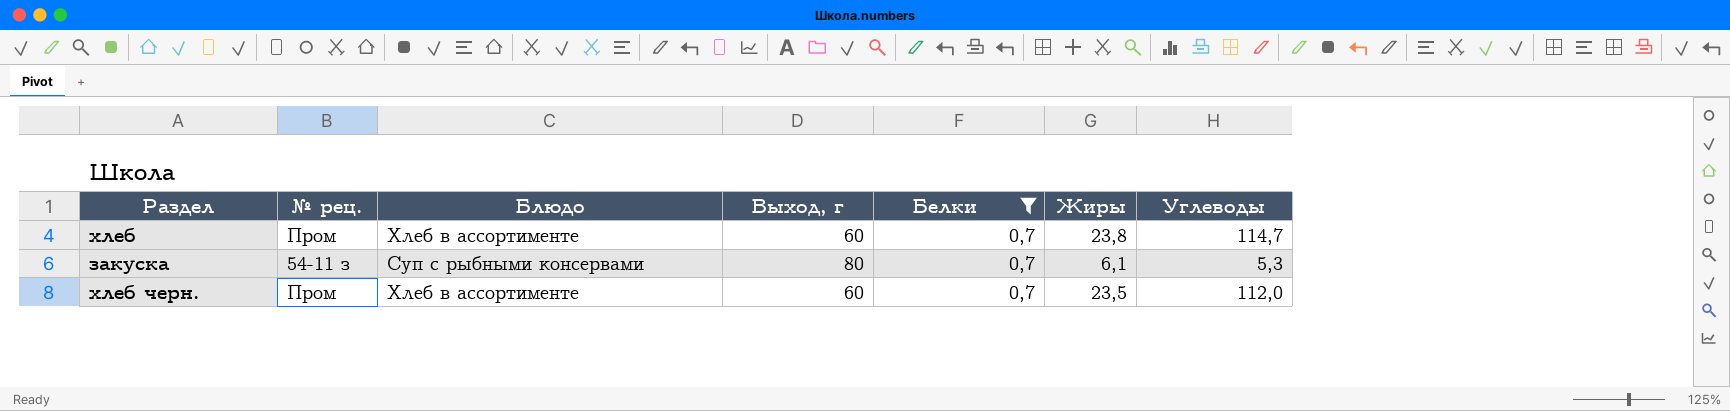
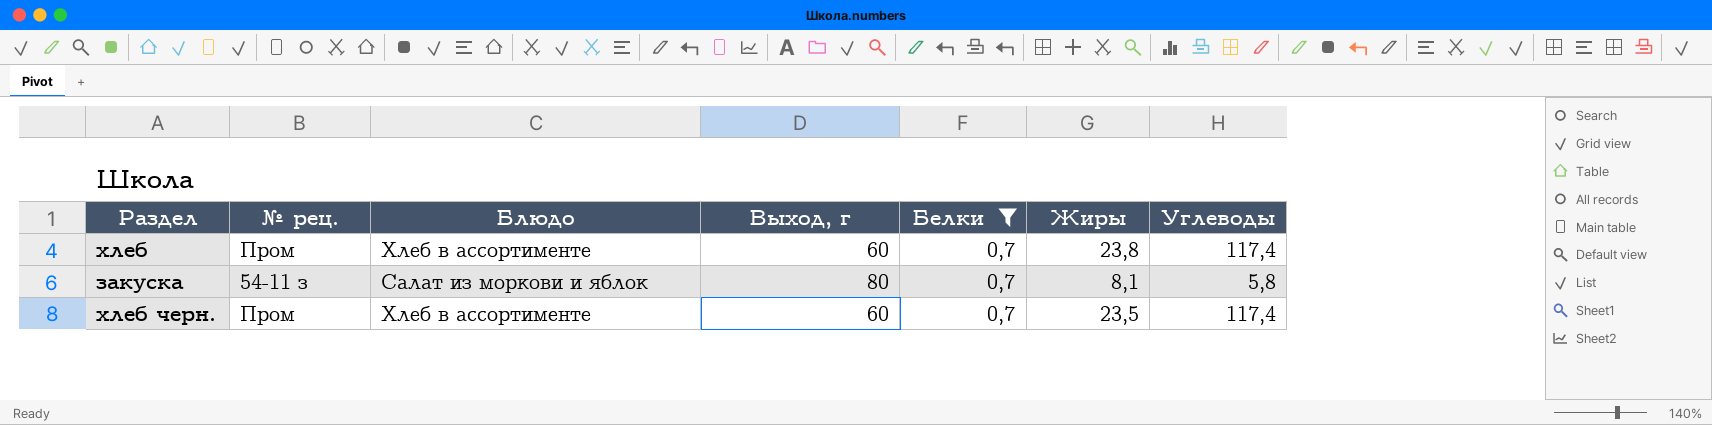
хлеб | Углеводы: 114,7 -> 117,4
закуска | Блюдо: Суп с рыбными консервами -> Салат из моркови и яблок
закуска | Жиры: 6,1 -> 8,1
закуска | Углеводы: 5,3 -> 5,8
хлеб черн. | Углеводы: 112,0 -> 117,4

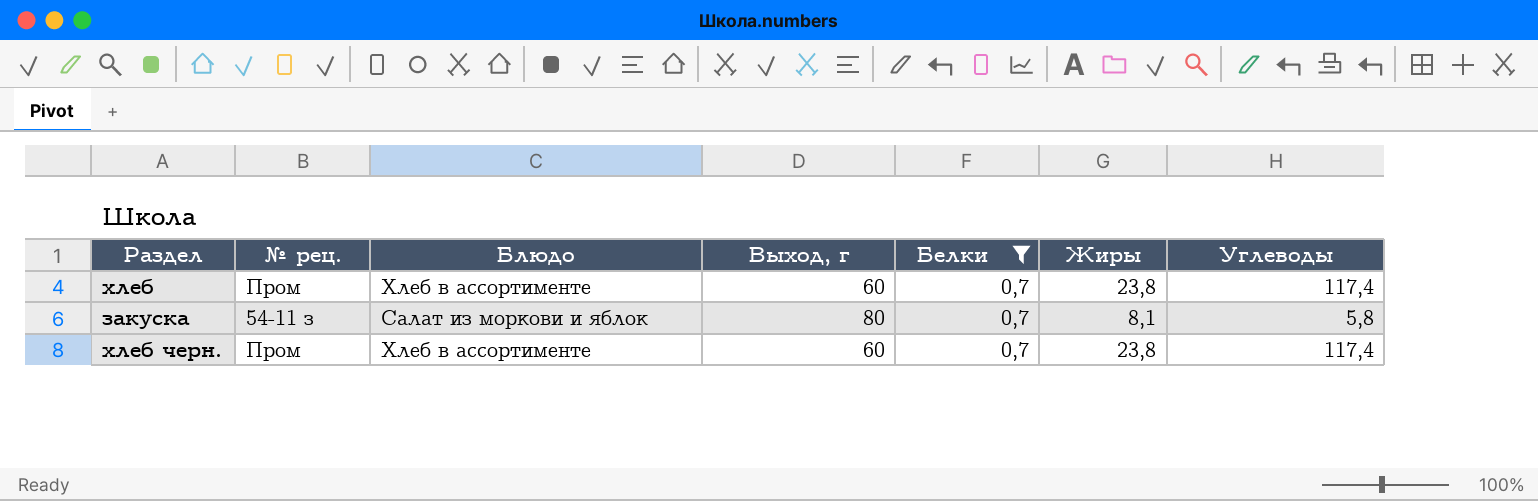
хлеб черн. | Жиры: 23,5 -> 23,8

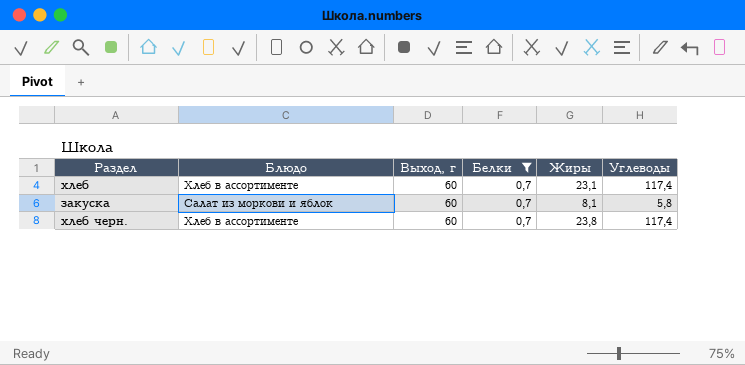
column № рец. | position: 2 -> none
хлеб | Жиры: 23,8 -> 23,1
закуска | Выход, г: 80 -> 60

